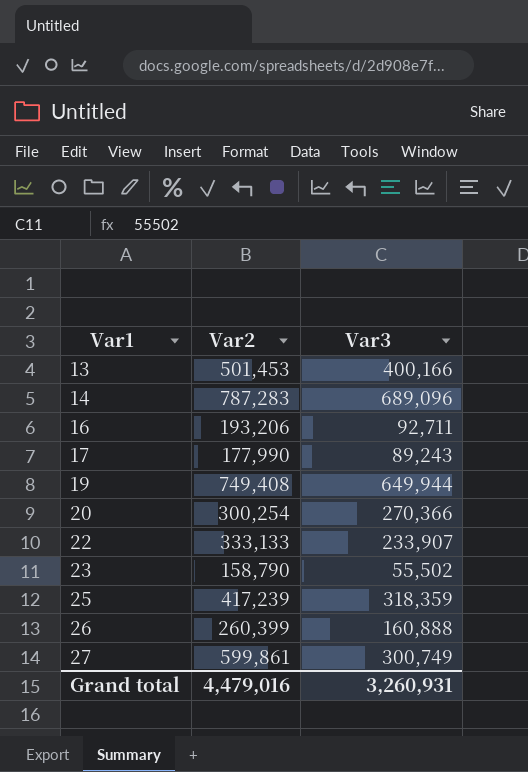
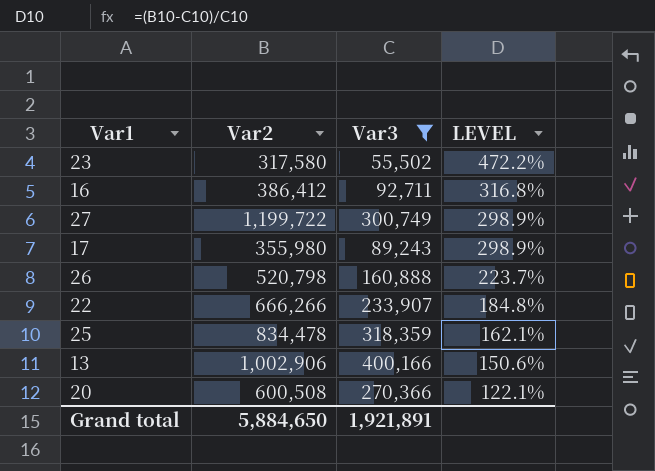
filter: none -> Var3 <= 400,166
row order: Var1 ascending -> LEVEL descending
column LEVEL | formula: none -> ([Var2] - [Var3]) / [Var3]
23 | Var2: 158,790 -> 317,580
16 | Var2: 193,206 -> 386,412
27 | Var2: 599,861 -> 1,199,722
17 | Var2: 177,990 -> 355,980
26 | Var2: 260,399 -> 520,798
22 | Var2: 333,133 -> 666,266
25 | Var2: 417,239 -> 834,478
13 | Var2: 501,453 -> 1,002,906
20 | Var2: 300,254 -> 600,508
Grand total | Var2: 4,479,016 -> 5,884,650
Grand total | Var3: 3,260,931 -> 1,921,891

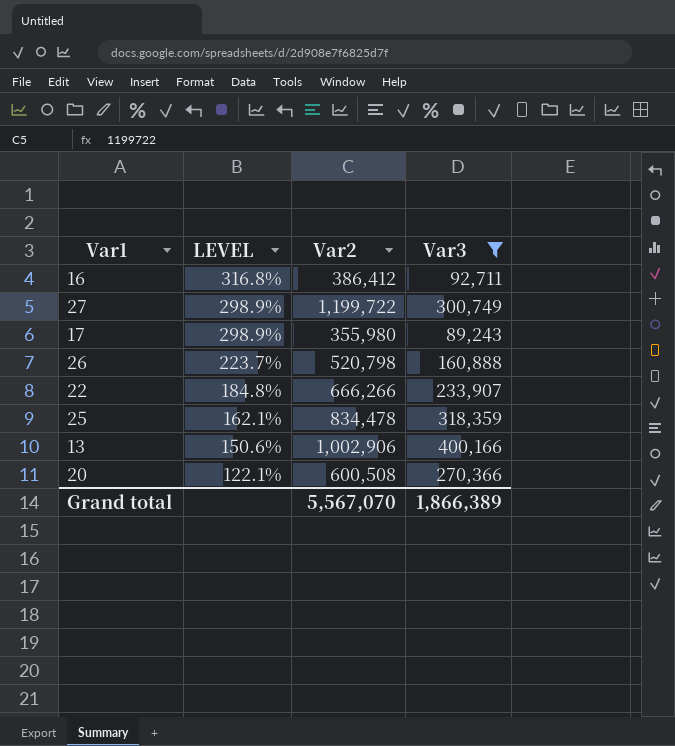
column LEVEL | position: 4 -> 2
row 23: 317,580 | 55,502 | 472.2% -> none
Grand total | Var2: 5,884,650 -> 5,567,070
Grand total | Var3: 1,921,891 -> 1,866,389

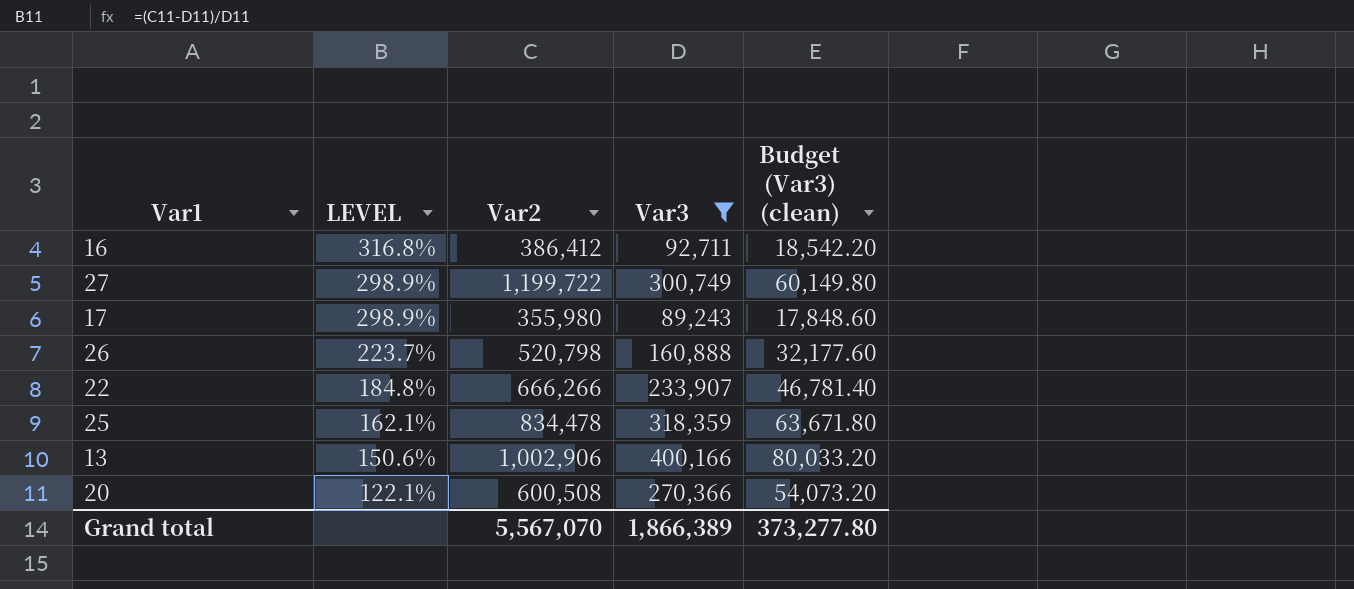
column Budget (Var3) (clean) | formula: none -> [Var3] * 0.2

